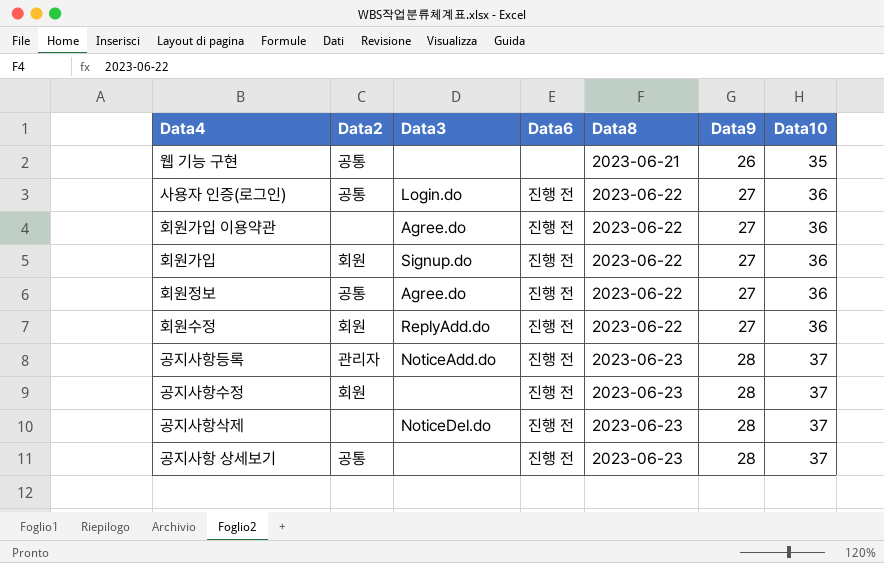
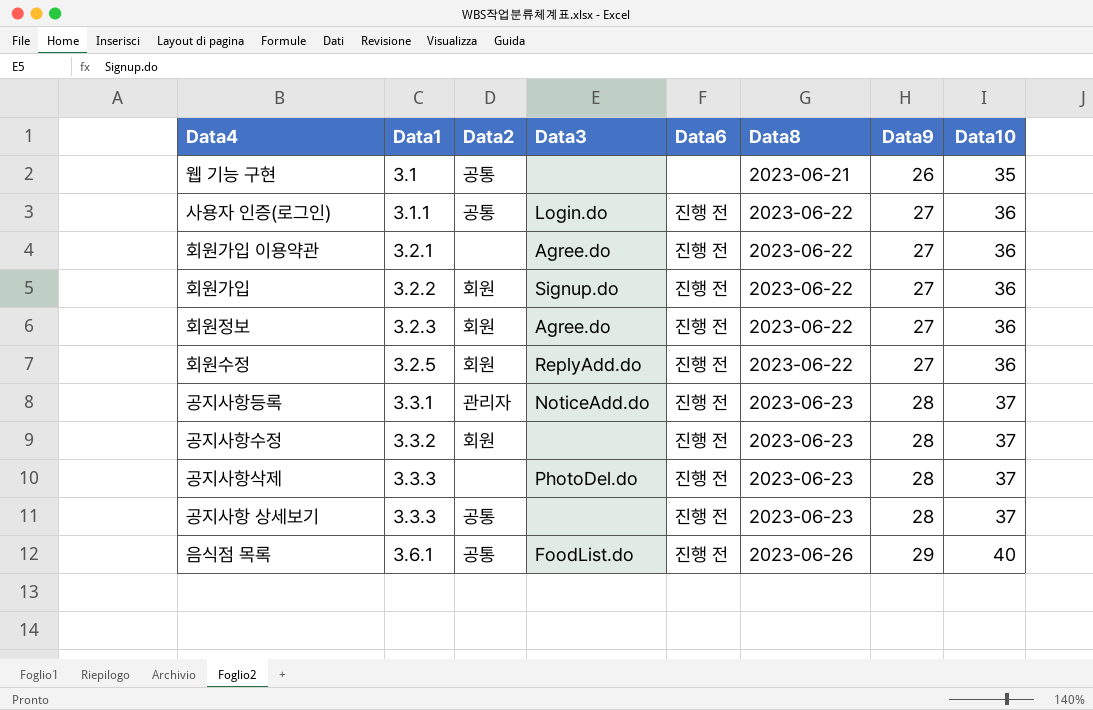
column Data1 | position: none -> 2
회원정보 | Data2: 공통 -> 회원
공지사항삭제 | Data3: NoticeDel.do -> PhotoDel.do
row 음식점 목록: none -> 3.6.1 | 공통 | FoodList.do | 진행 전 | 2023-06-26 | 29 | 40

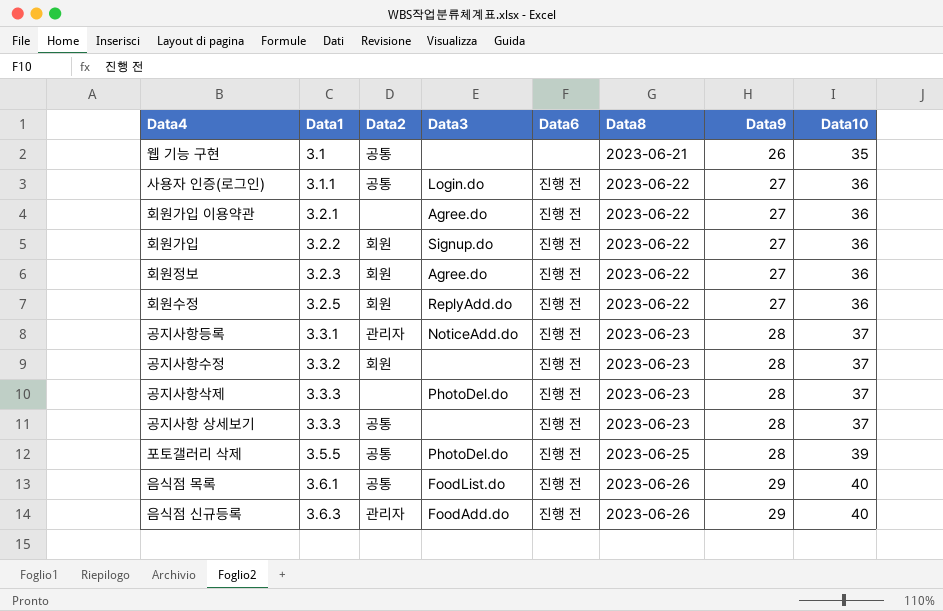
row 포토갤러리 삭제: none -> 3.5.5 | 공통 | PhotoDel.do | 진행 전 | 2023-06-25 | 28 | 39
row 음식점 신규등록: none -> 3.6.3 | 관리자 | FoodAdd.do | 진행 전 | 2023-06-26 | 29 | 40

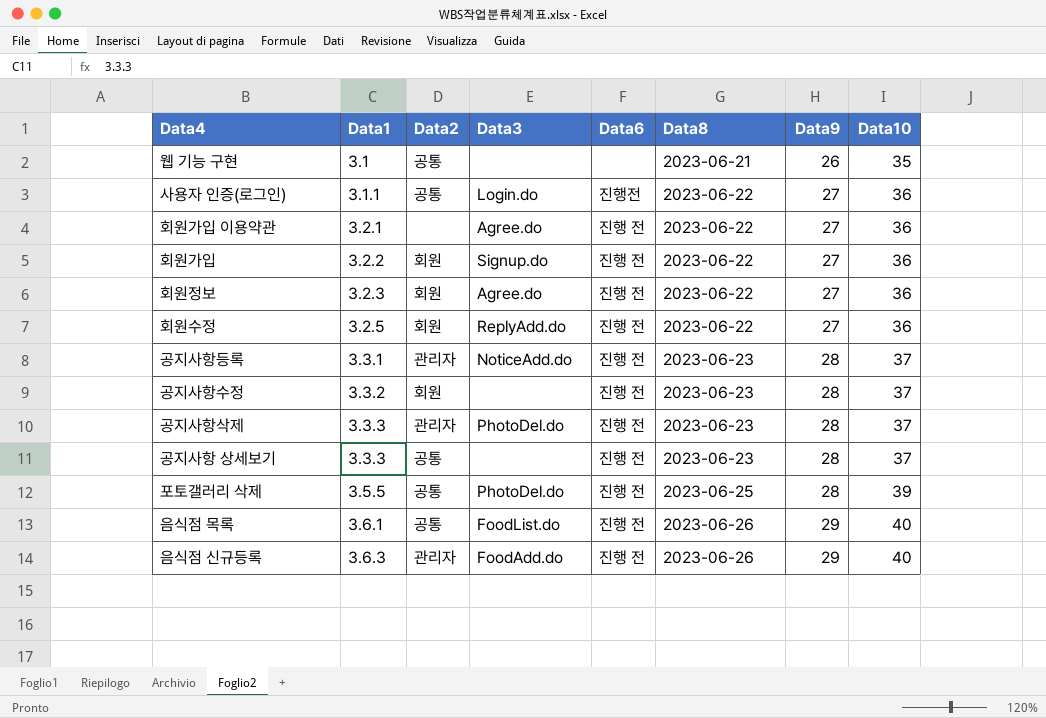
사용자 인증(로그인) | Data6: 진행 전 -> 진행전
공지사항삭제 | Data2: none -> 관리자

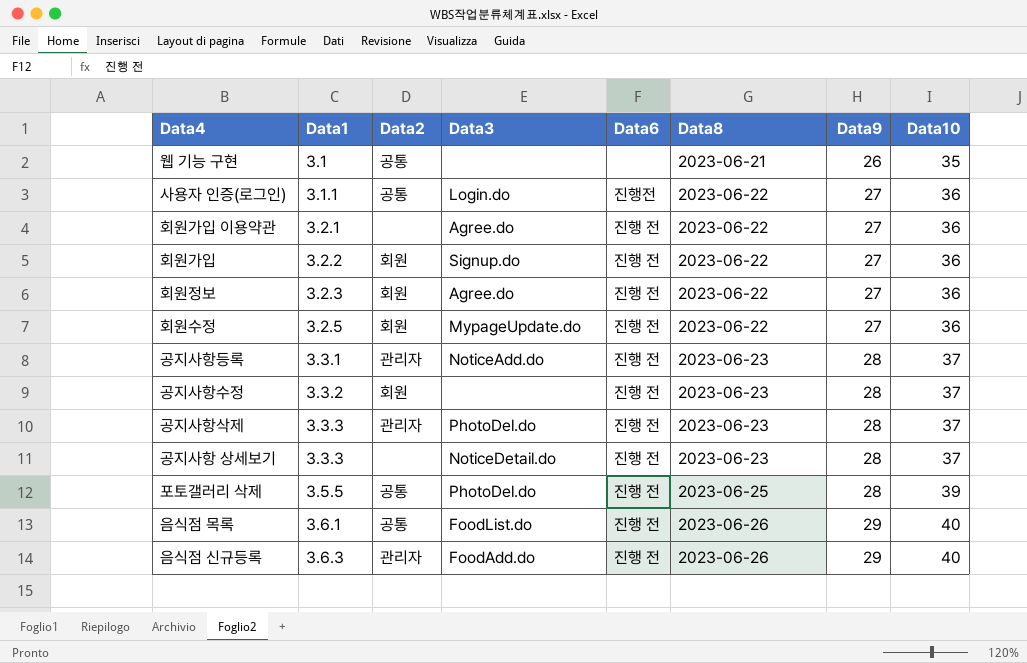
회원수정 | Data3: ReplyAdd.do -> MypageUpdate.do
공지사항 상세보기 | Data2: 공통 -> none
공지사항 상세보기 | Data3: none -> NoticeDetail.do

